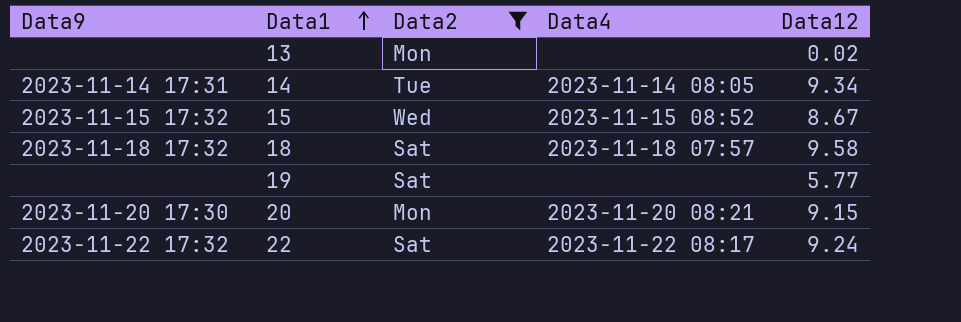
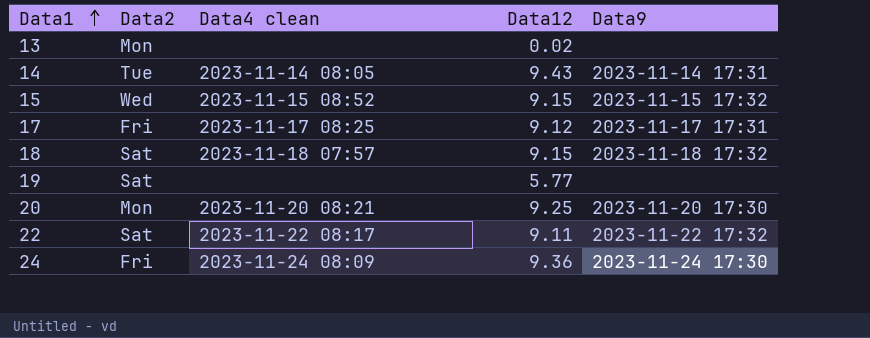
filter: Data2 != Fri -> none
column name: Data4 -> Data4 clean
column Data9 | position: 1 -> 5
14 | Data12: 9.34 -> 9.43
15 | Data12: 8.67 -> 9.15
18 | Data12: 9.58 -> 9.15
20 | Data12: 9.15 -> 9.25
22 | Data12: 9.24 -> 9.11

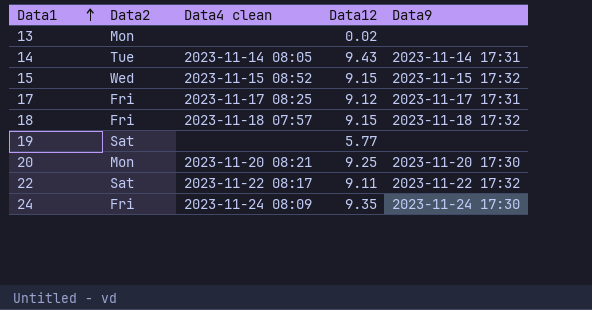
18 | Data2: Sat -> Fri
24 | Data12: 9.36 -> 9.35

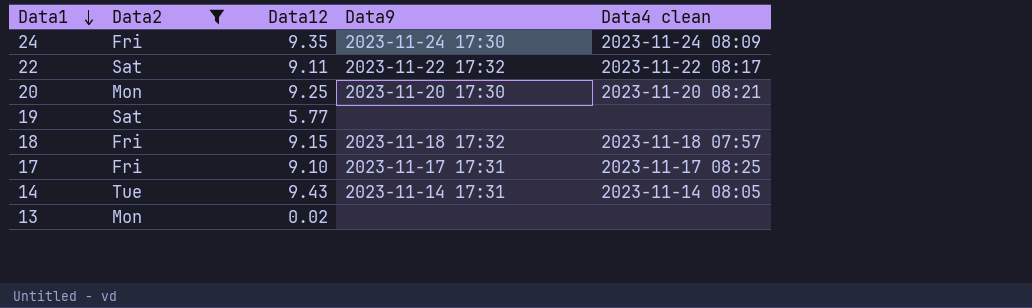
filter: none -> Data2 != Wed
row order: Data1 ascending -> Data1 descending
column Data4 clean | position: 3 -> 5
17 | Data12: 9.12 -> 9.10

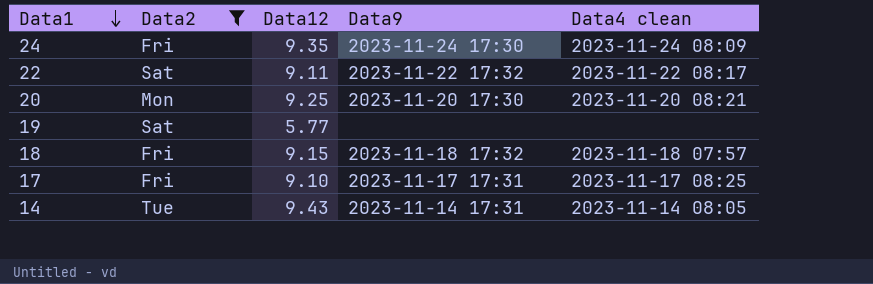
row 13: Mon | 0.02 | none | none -> none

